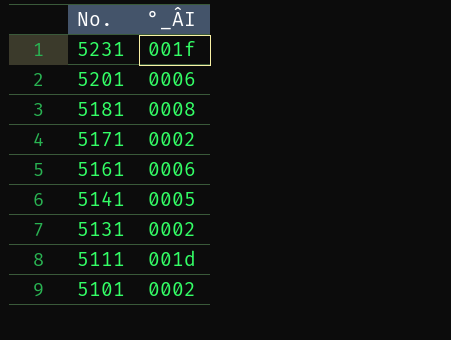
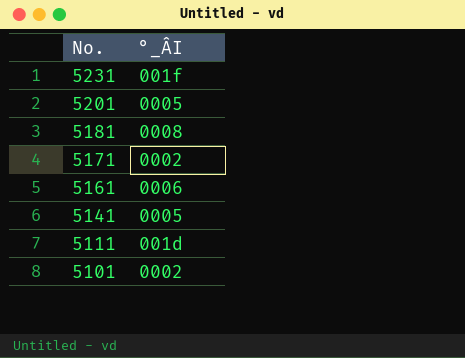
row 5131: 0002 -> none
5201 | °_ÂI: 0006 -> 0005

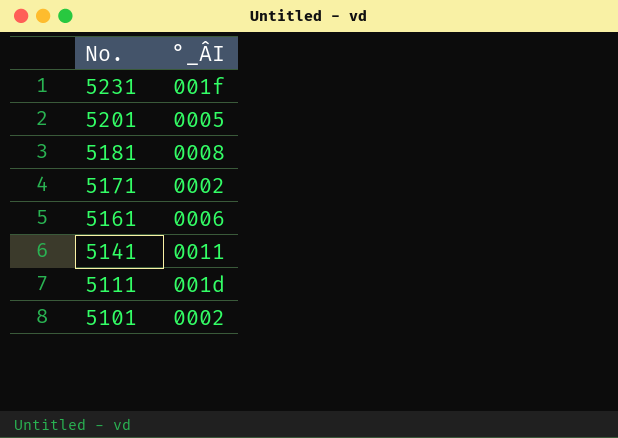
5141 | °_ÂI: 0005 -> 0011

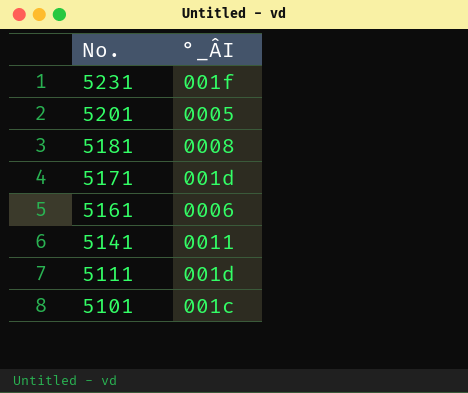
5171 | °_ÂI: 0002 -> 001d
5101 | °_ÂI: 0002 -> 001c

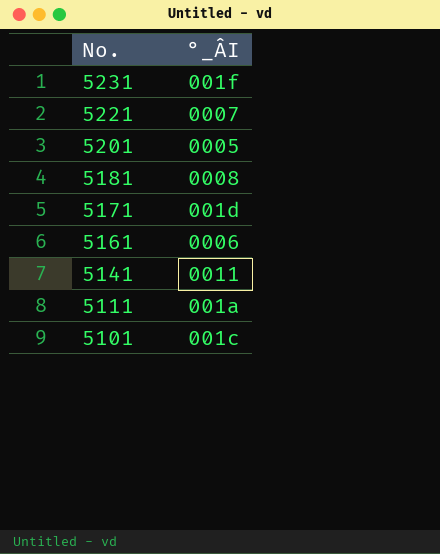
row 5221: none -> 0007
5111 | °_ÂI: 001d -> 001a

